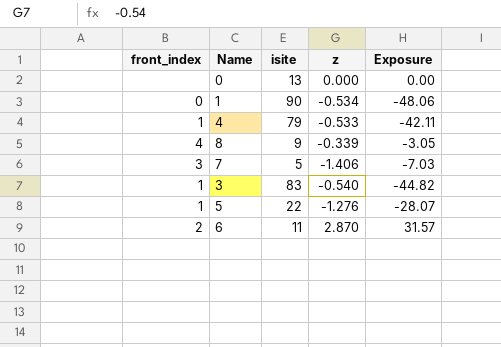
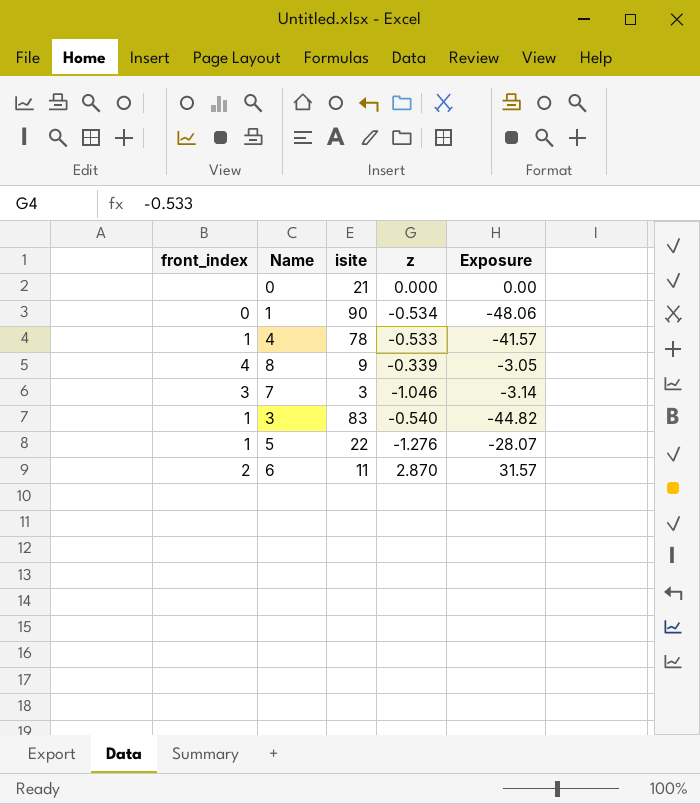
0 | isite: 13 -> 21
4 | isite: 79 -> 78
4 | Exposure: -42.11 -> -41.57
7 | isite: 5 -> 3
7 | z: -1.406 -> -1.046
7 | Exposure: -7.03 -> -3.14

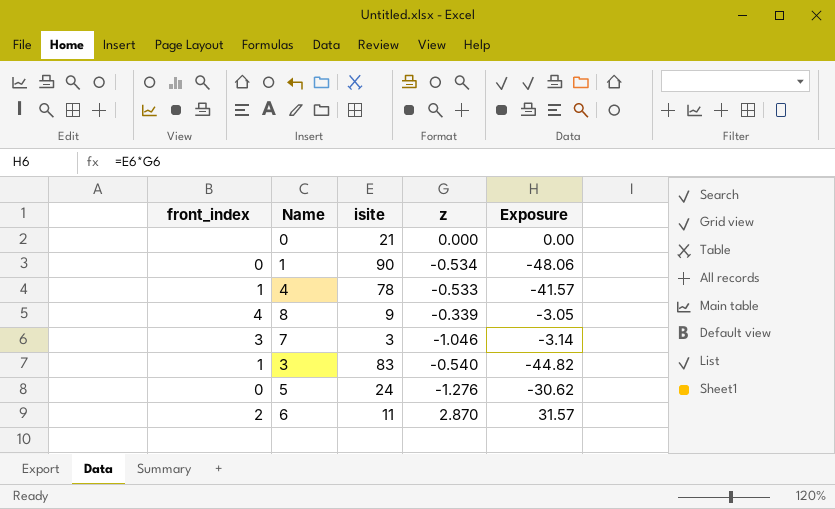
5 | front_index: 1 -> 0
5 | isite: 22 -> 24
5 | Exposure: -28.07 -> -30.62

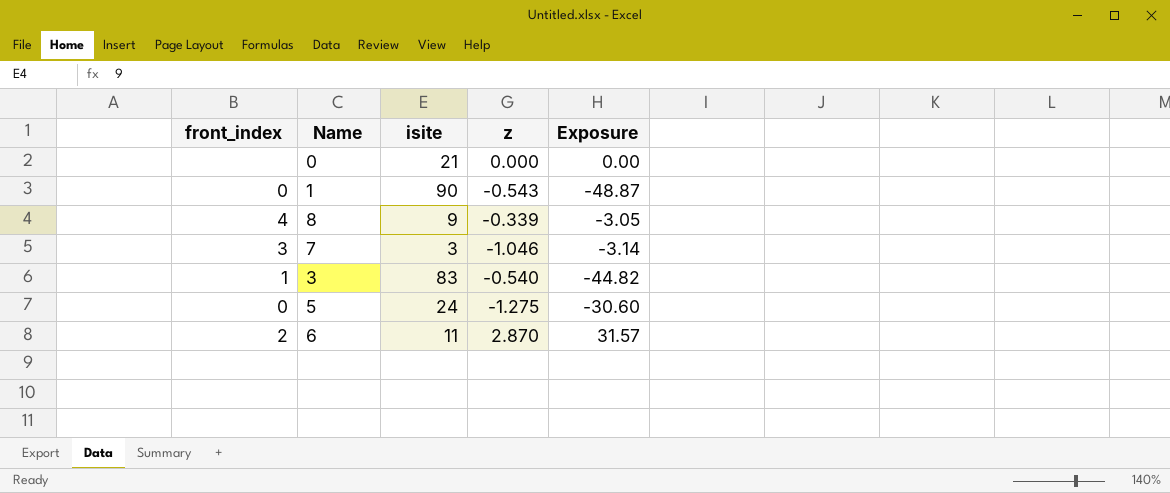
row 4: 1 | 78 | -0.533 | -41.57 -> none
1 | z: -0.534 -> -0.543
1 | Exposure: -48.06 -> -48.87
5 | z: -1.276 -> -1.275
5 | Exposure: -30.62 -> -30.60

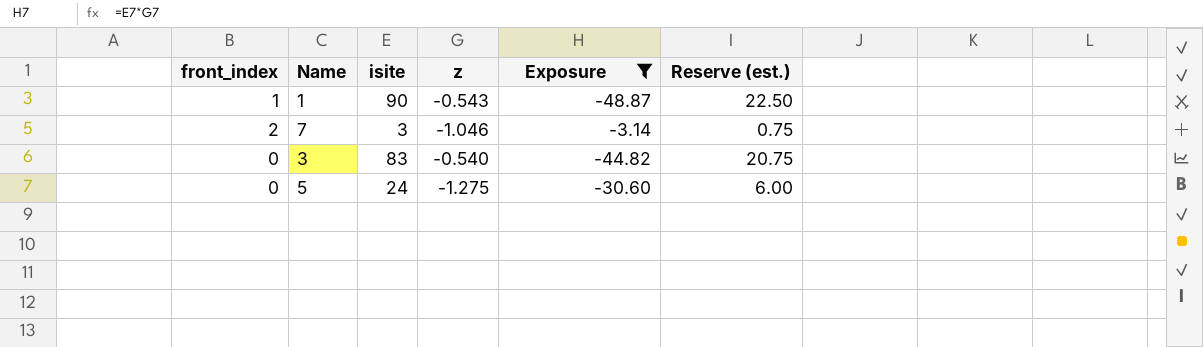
filter: none -> Exposure <= -3.14
column Reserve (est.) | formula: none -> [isite] * 0.25
1 | front_index: 0 -> 1
7 | front_index: 3 -> 2
3 | front_index: 1 -> 0

